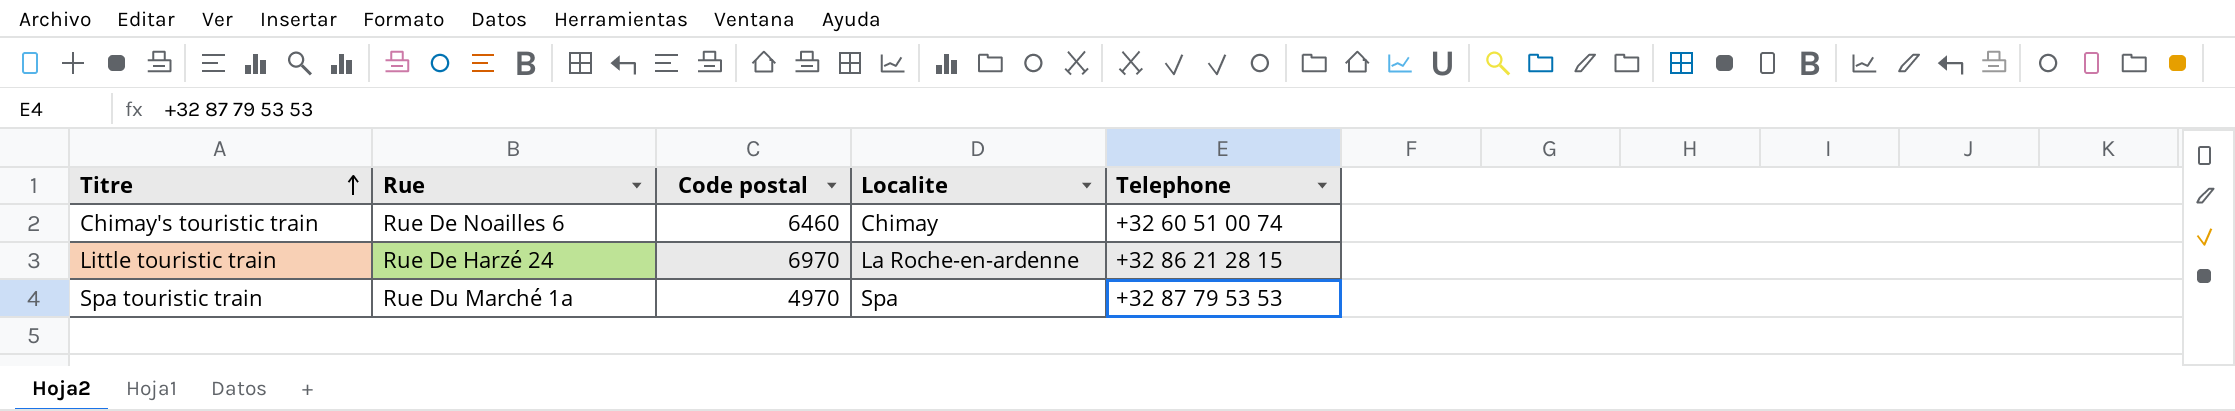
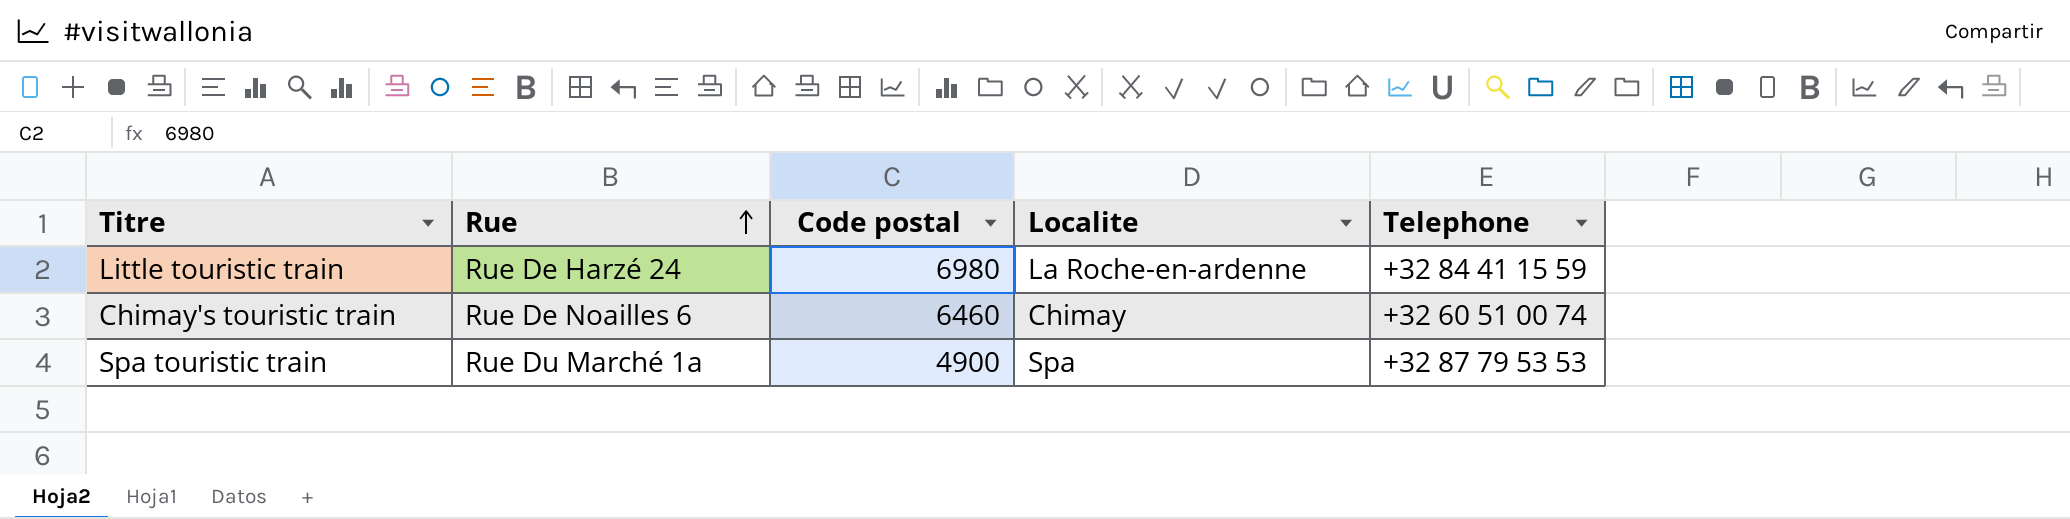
row order: Titre ascending -> Rue ascending
Little touristic train | Code postal: 6970 -> 6980
Little touristic train | Telephone: +32 86 21 28 15 -> +32 84 41 15 59
Spa touristic train | Code postal: 4970 -> 4900

